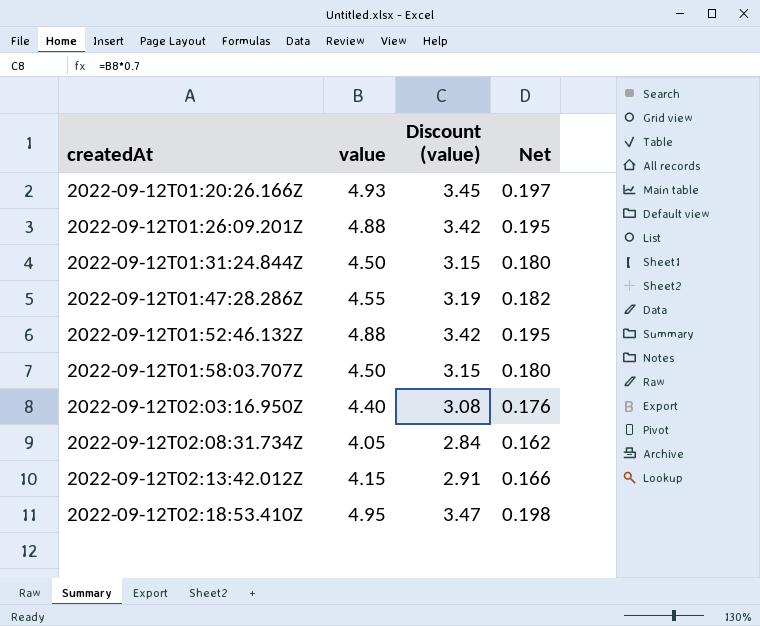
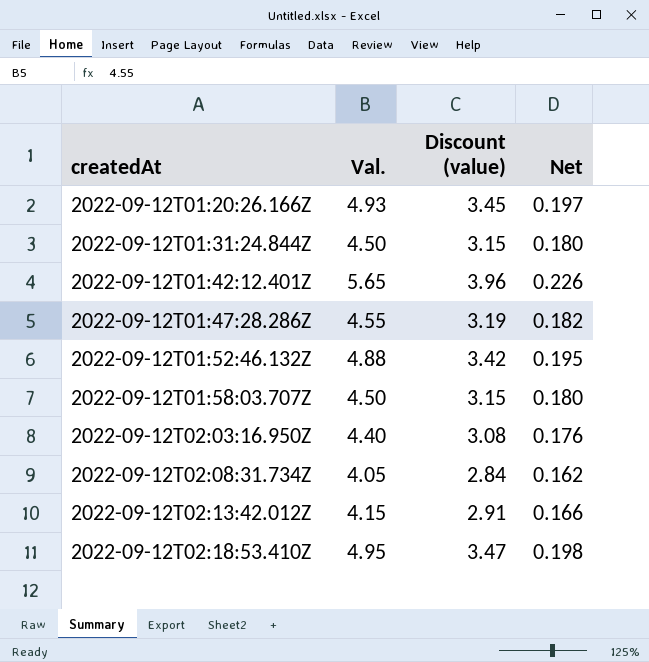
column name: value -> Val.
row 2022-09-12T01:26:09.201Z: 4.88 | 3.42 | 0.195 -> none
row 2022-09-12T01:42:12.401Z: none -> 5.65 | 3.96 | 0.226

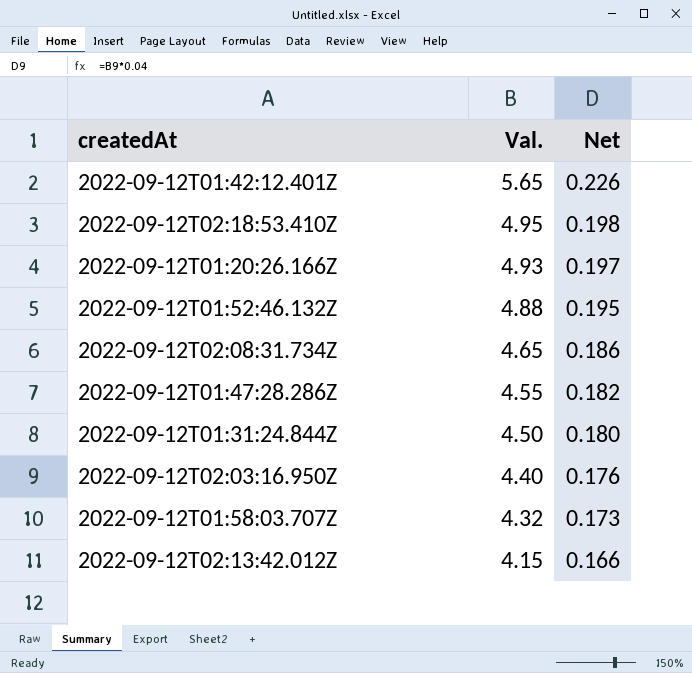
row order: createdAt ascending -> Val. descending
column Discount (value) | formula: [Val.] * 0.7 -> none
2022-09-12T02:08:31.734Z | Val.: 4.05 -> 4.65
2022-09-12T02:08:31.734Z | Net: 0.162 -> 0.186
2022-09-12T01:58:03.707Z | Val.: 4.50 -> 4.32
2022-09-12T01:58:03.707Z | Net: 0.180 -> 0.173

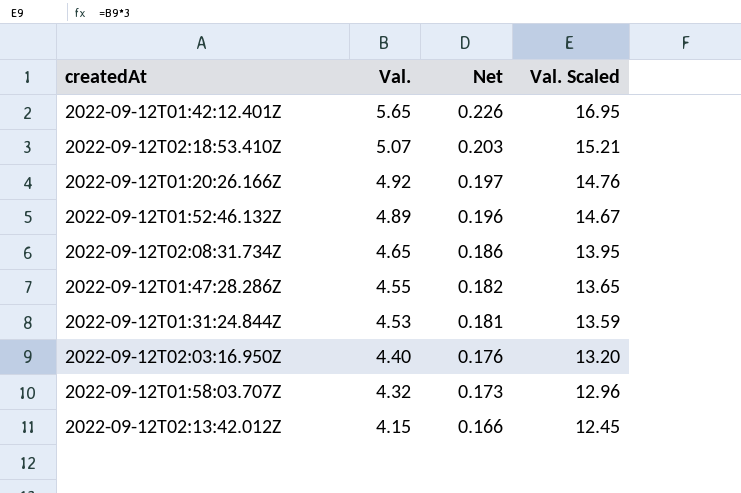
column Val. Scaled | formula: none -> [Val.] * 3
2022-09-12T02:18:53.410Z | Val.: 4.95 -> 5.07
2022-09-12T02:18:53.410Z | Net: 0.198 -> 0.203
2022-09-12T01:20:26.166Z | Val.: 4.93 -> 4.92
2022-09-12T01:52:46.132Z | Val.: 4.88 -> 4.89
2022-09-12T01:52:46.132Z | Net: 0.195 -> 0.196
2022-09-12T01:31:24.844Z | Val.: 4.50 -> 4.53
2022-09-12T01:31:24.844Z | Net: 0.180 -> 0.181

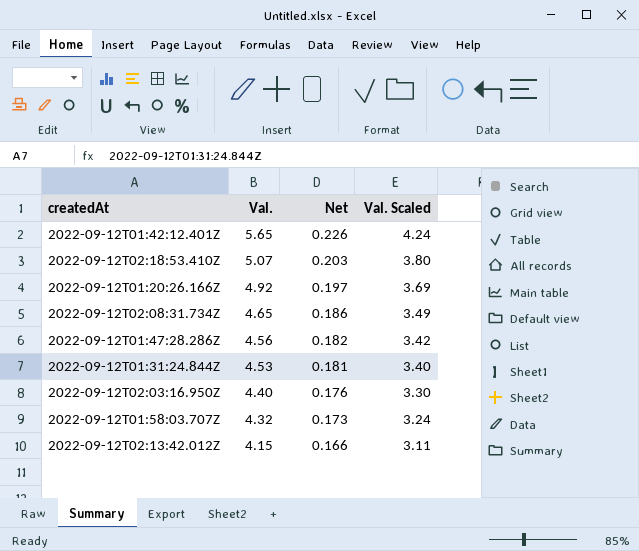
column Val. Scaled | formula: [Val.] * 3 -> [Val.] * 0.75
row 2022-09-12T01:52:46.132Z: 4.89 | 0.196 | 14.67 -> none
2022-09-12T01:47:28.286Z | Val.: 4.55 -> 4.56

